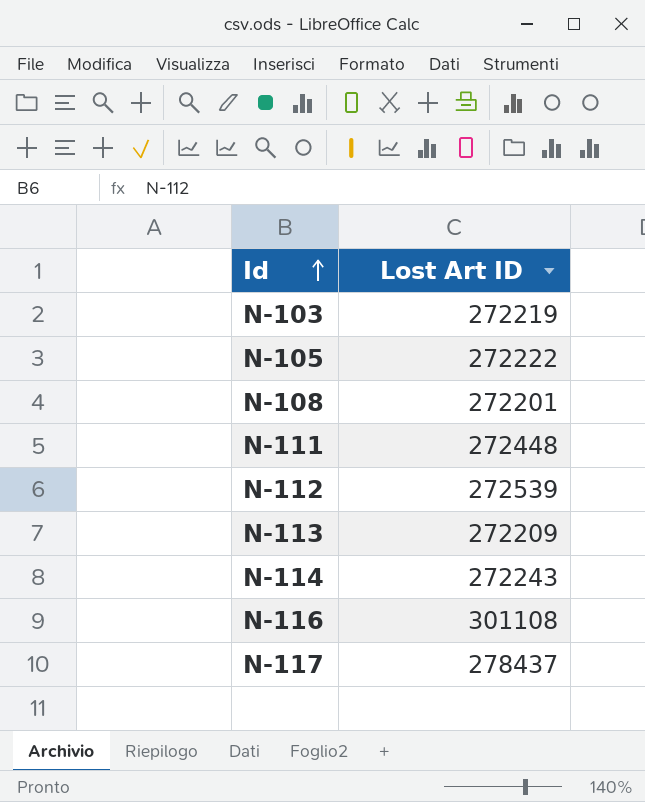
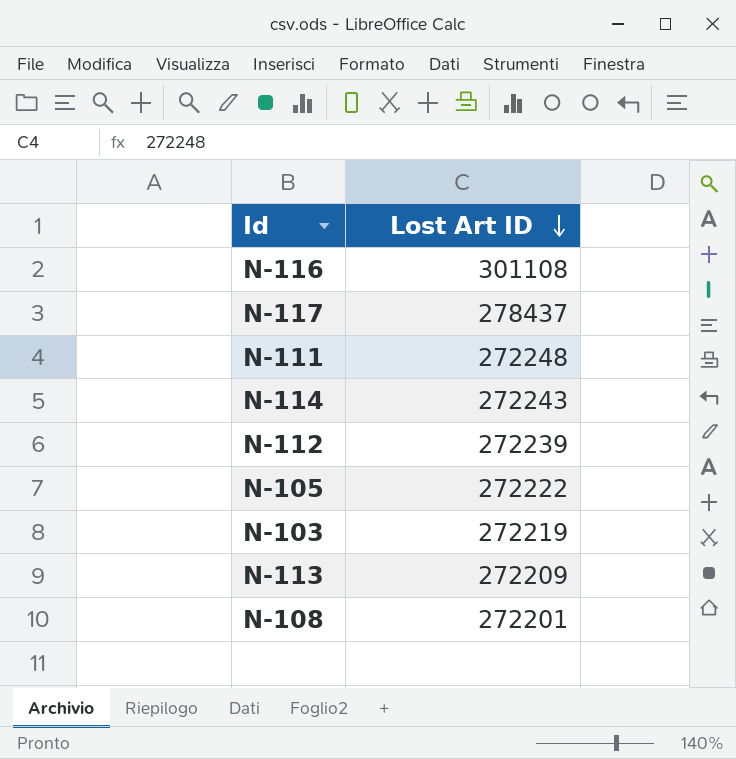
row order: Id ascending -> Lost Art ID descending
N-111 | Lost Art ID: 272448 -> 272248
N-112 | Lost Art ID: 272539 -> 272239

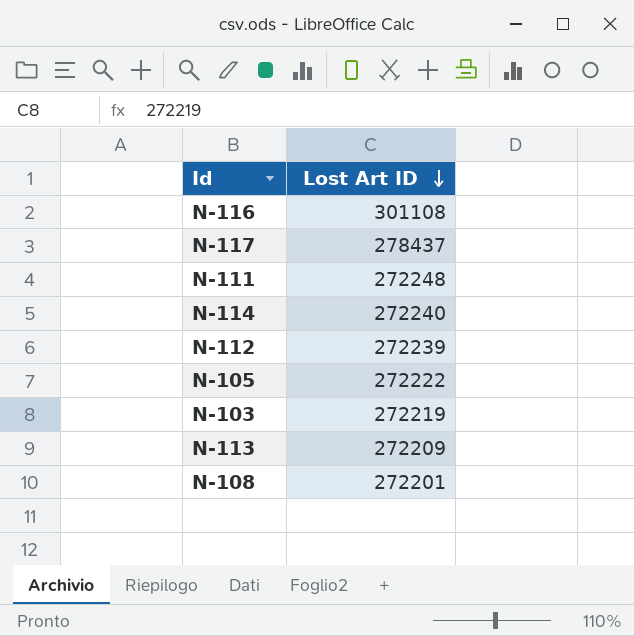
N-114 | Lost Art ID: 272243 -> 272240

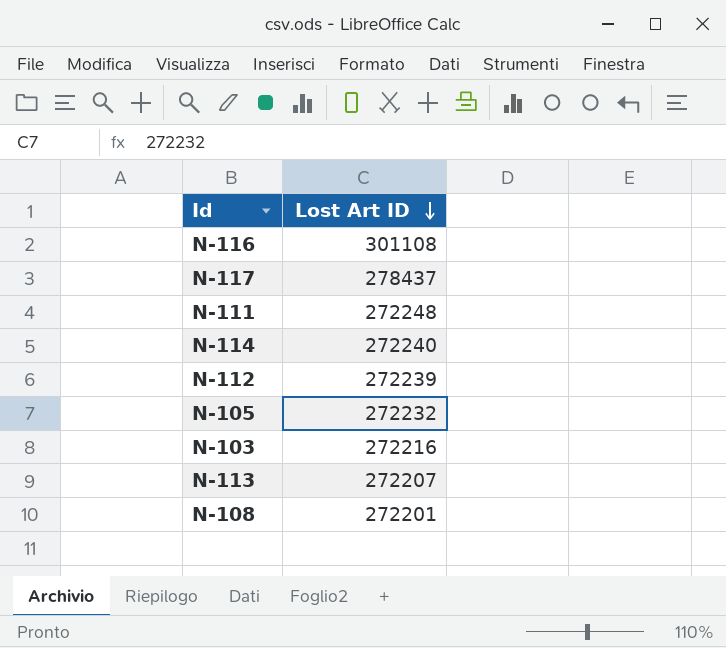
N-105 | Lost Art ID: 272222 -> 272232
N-103 | Lost Art ID: 272219 -> 272216
N-113 | Lost Art ID: 272209 -> 272207

